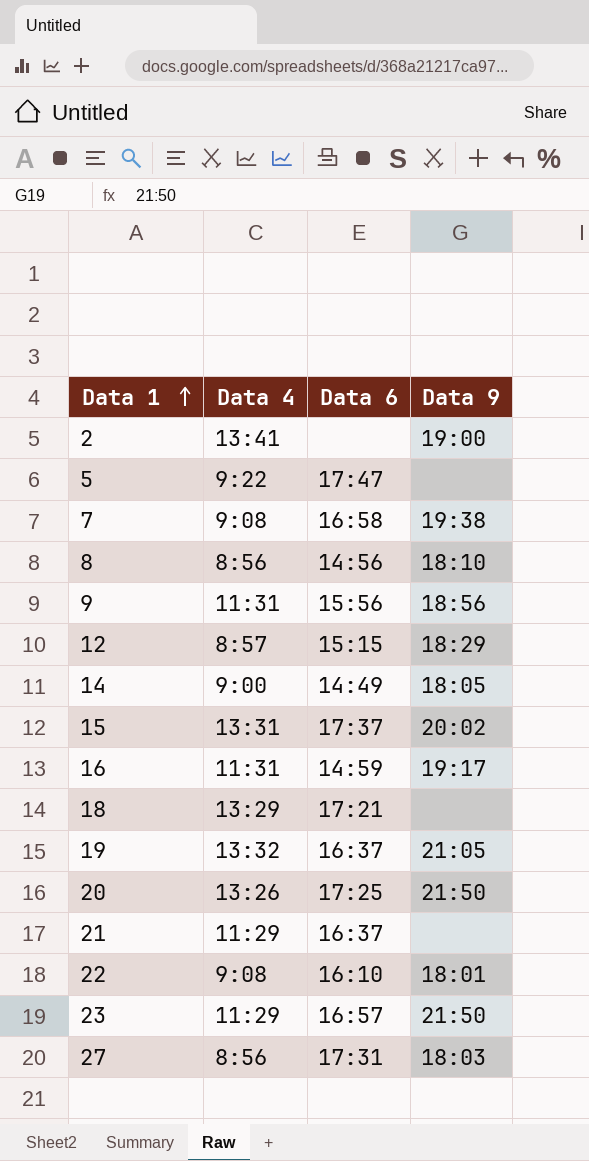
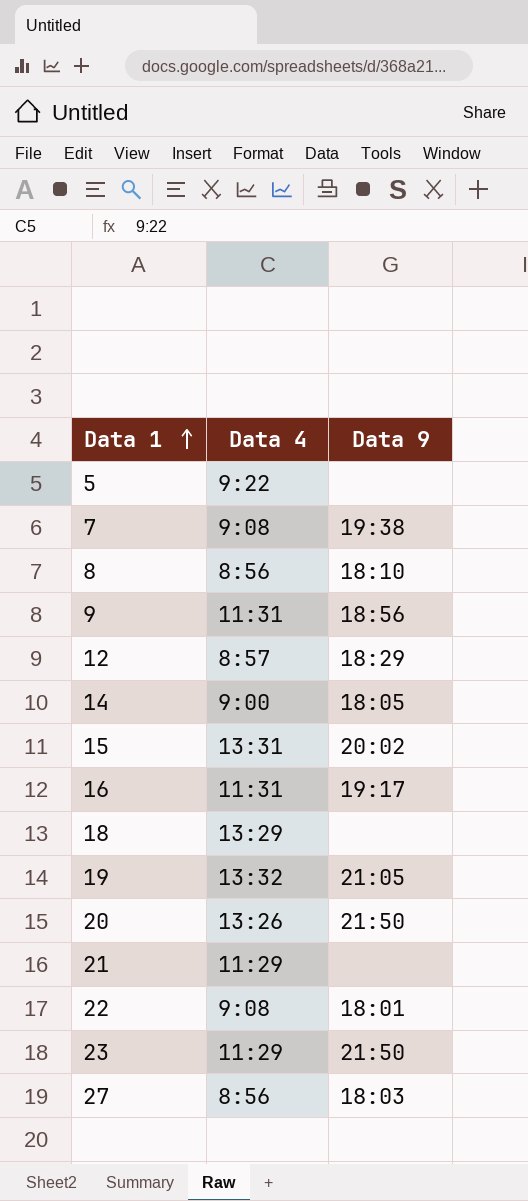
column Data 6 | position: 3 -> none
row 2: 13:41 | none | 19:00 -> none

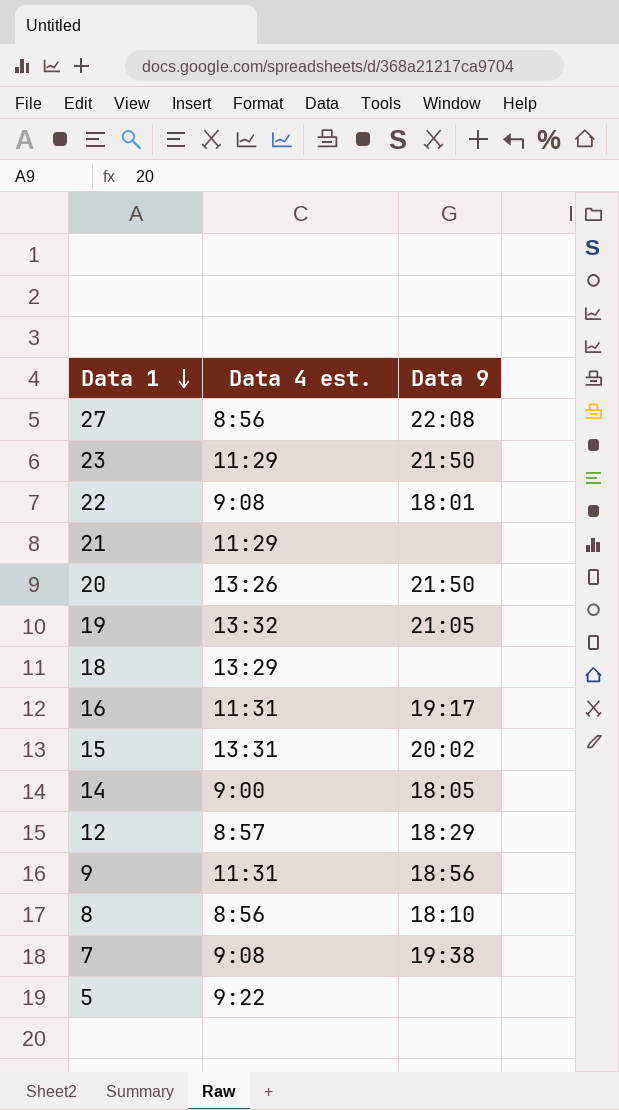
row order: Data 1 ascending -> Data 1 descending
column name: Data 4 -> Data 4 est.
27 | Data 9: 18:03 -> 22:08

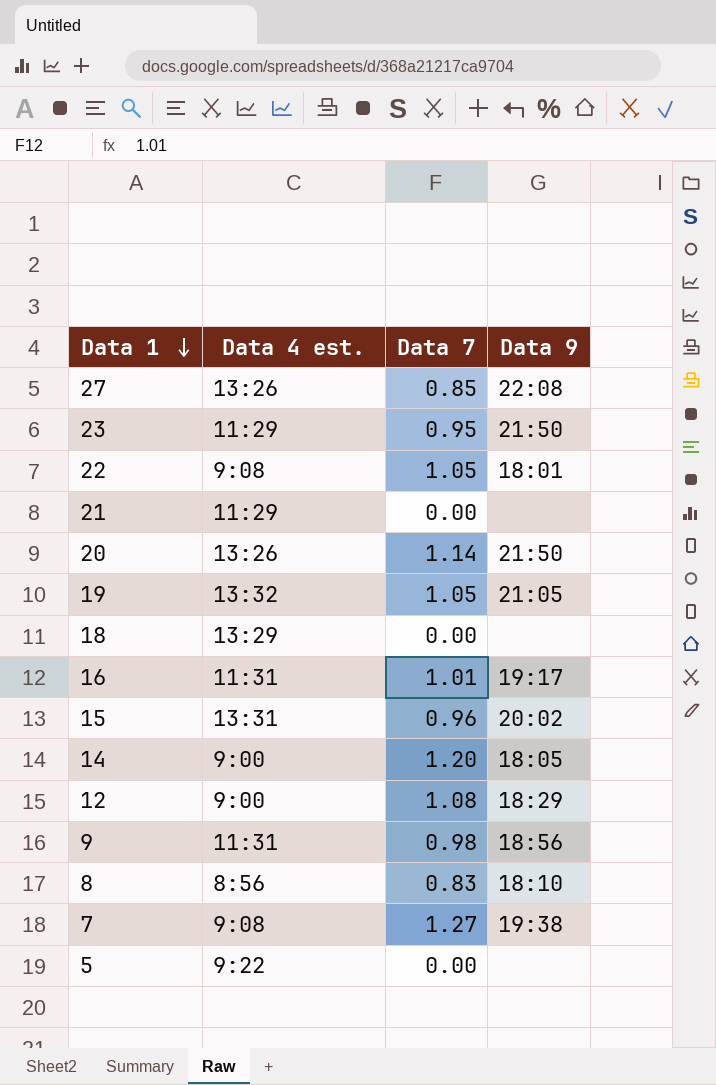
column Data 7 | position: none -> 3
27 | Data 4 est.: 8:56 -> 13:26
12 | Data 4 est.: 8:57 -> 9:00

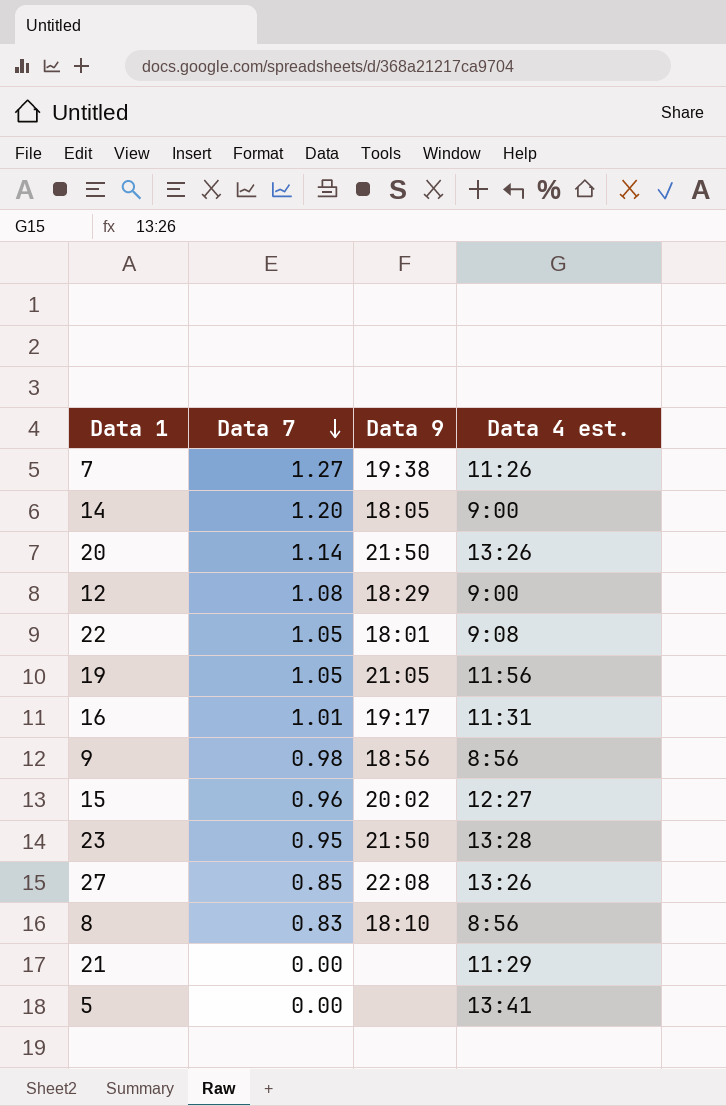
row order: Data 1 descending -> Data 7 descending
column Data 4 est. | position: 2 -> 4
row 18: 13:29 | 0.00 | none -> none
7 | Data 4 est.: 9:08 -> 11:26
19 | Data 4 est.: 13:32 -> 11:56
9 | Data 4 est.: 11:31 -> 8:56
15 | Data 4 est.: 13:31 -> 12:27
23 | Data 4 est.: 11:29 -> 13:28
5 | Data 4 est.: 9:22 -> 13:41

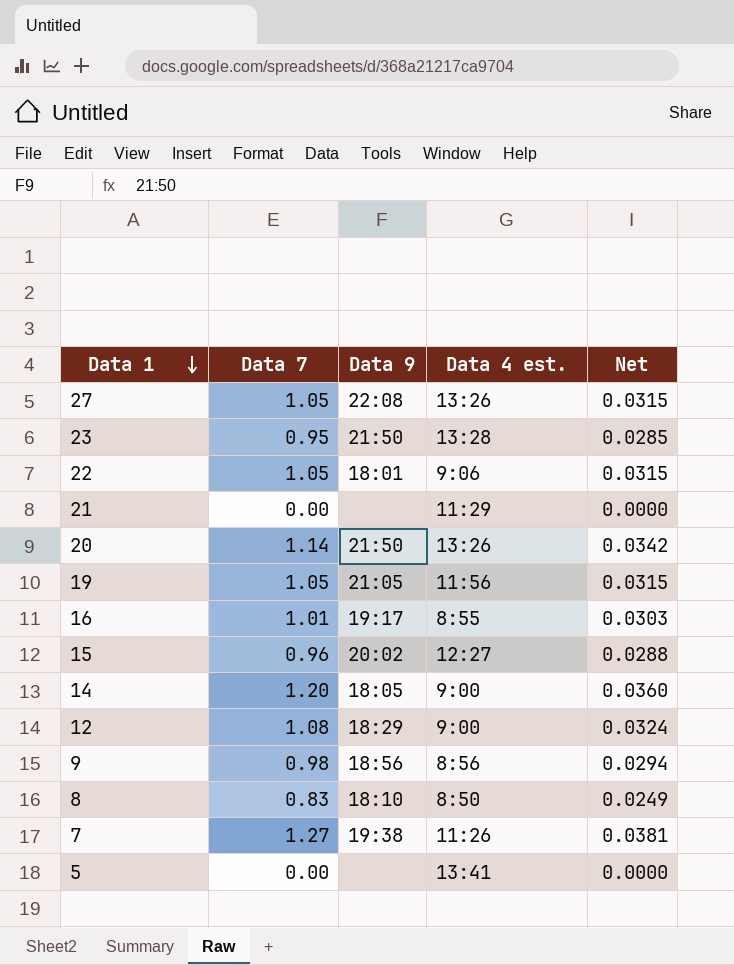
row order: Data 7 descending -> Data 1 descending
column Net | formula: none -> [Data 7] * 0.03
27 | Data 7: 0.85 -> 1.05
22 | Data 4 est.: 9:08 -> 9:06
16 | Data 4 est.: 11:31 -> 8:55
8 | Data 4 est.: 8:56 -> 8:50

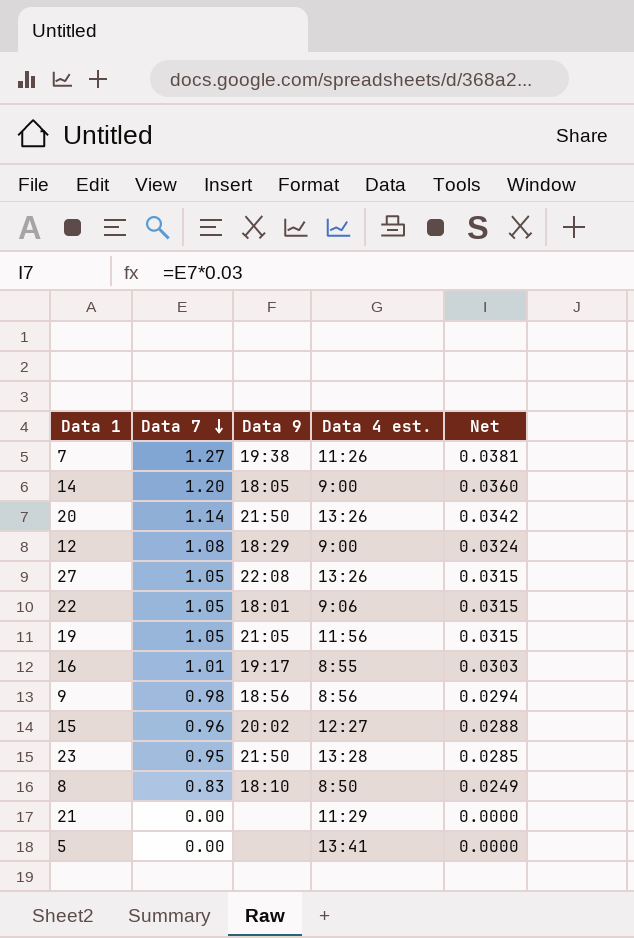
row order: Data 1 descending -> Data 7 descending

